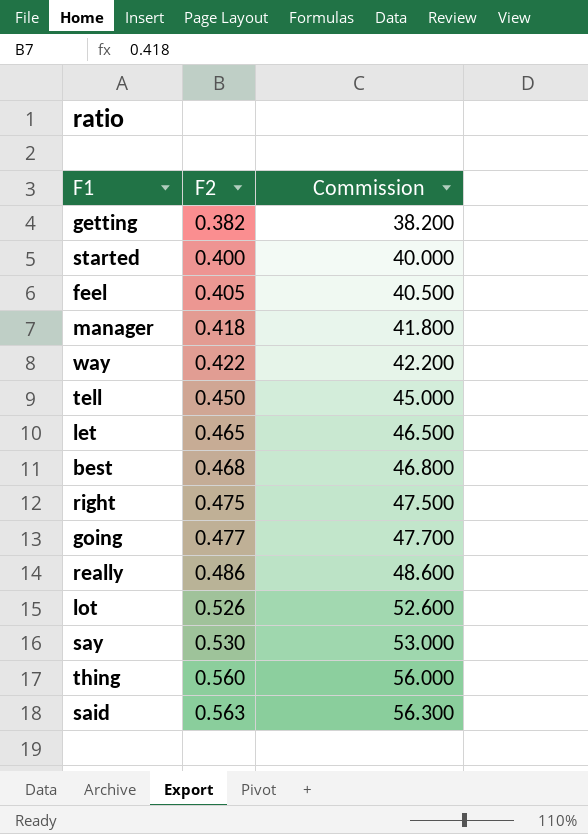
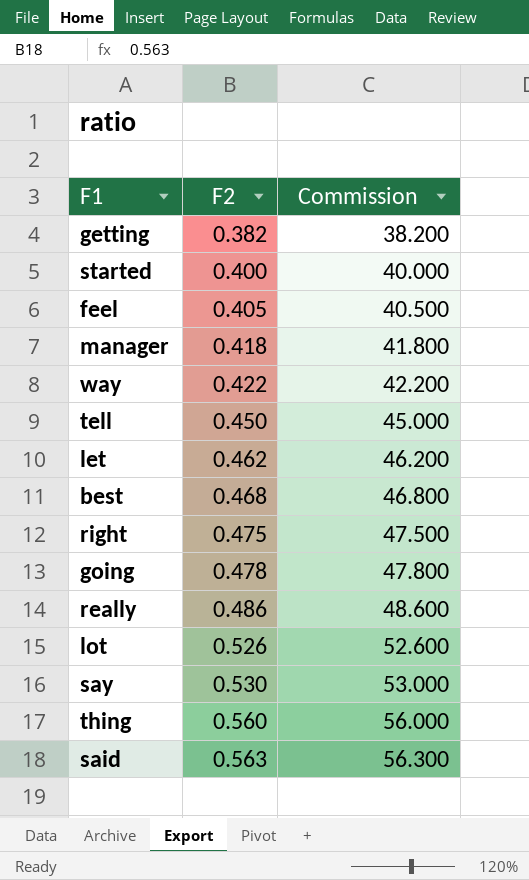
let | F2: 0.465 -> 0.462
let | Commission: 46.500 -> 46.200
going | F2: 0.477 -> 0.478
going | Commission: 47.700 -> 47.800

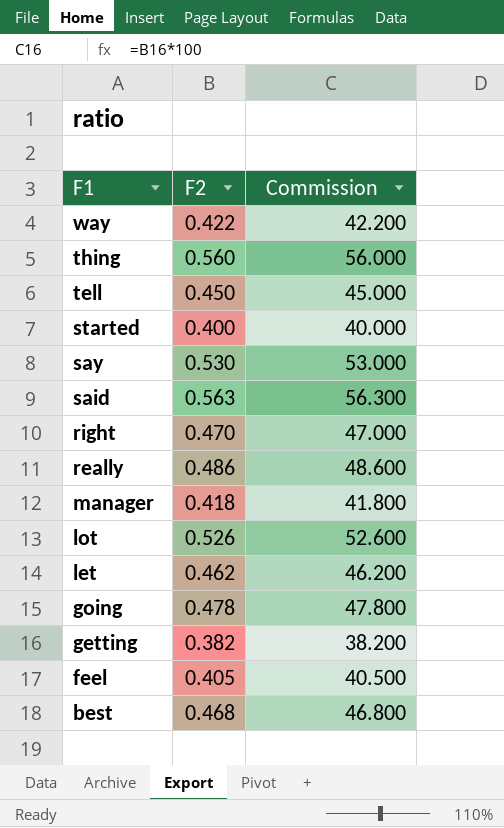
row order: F2 ascending -> F1 descending
right | F2: 0.475 -> 0.470
right | Commission: 47.500 -> 47.000

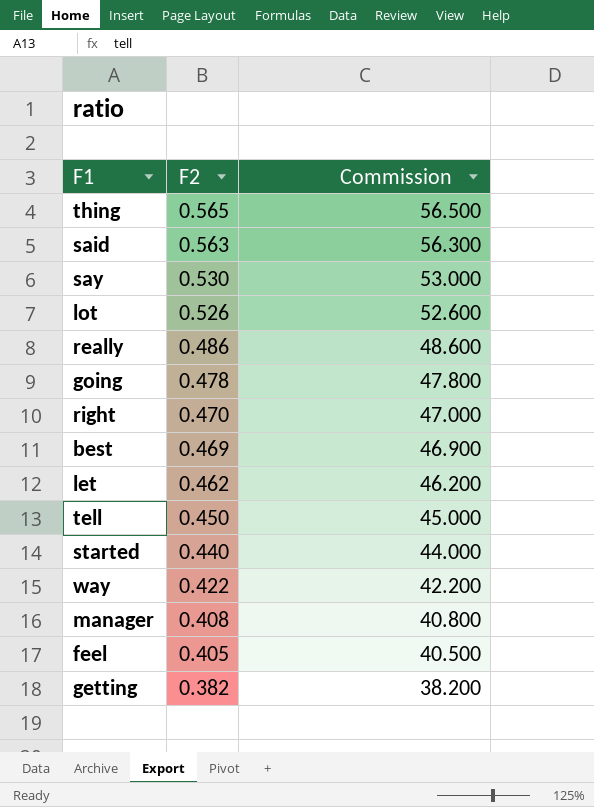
row order: F1 descending -> F2 descending
thing | F2: 0.560 -> 0.565
thing | Commission: 56.000 -> 56.500
best | F2: 0.468 -> 0.469
best | Commission: 46.800 -> 46.900
started | F2: 0.400 -> 0.440
started | Commission: 40.000 -> 44.000
manager | F2: 0.418 -> 0.408
manager | Commission: 41.800 -> 40.800

